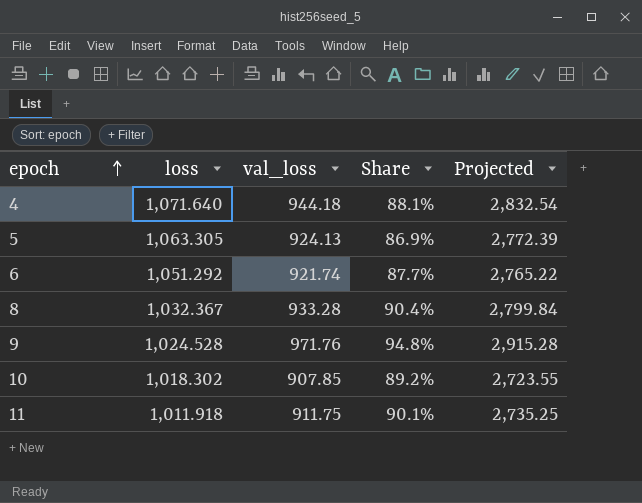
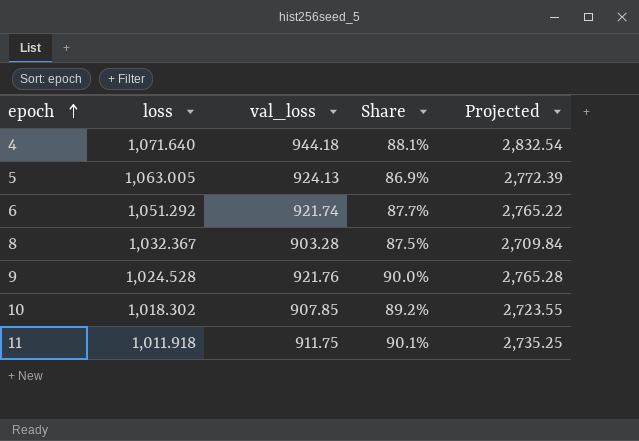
5 | loss: 1,063.305 -> 1,063.005
8 | val_loss: 933.28 -> 903.28
8 | Share: 90.4% -> 87.5%
8 | Projected: 2,799.84 -> 2,709.84
9 | val_loss: 971.76 -> 921.76
9 | Share: 94.8% -> 90.0%
9 | Projected: 2,915.28 -> 2,765.28

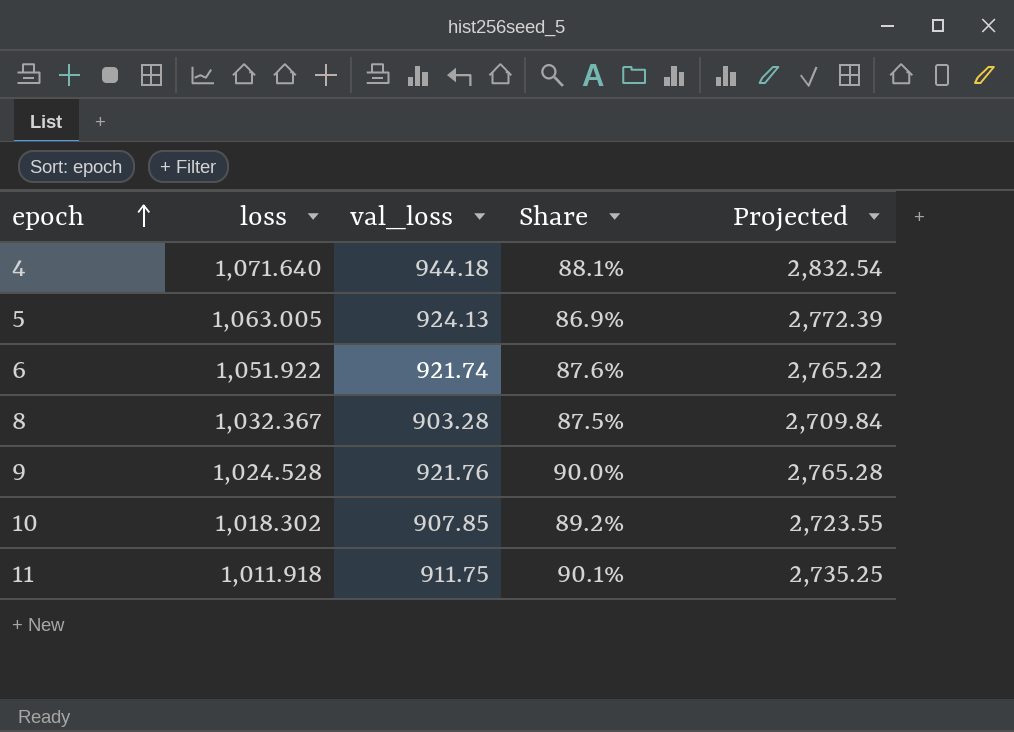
6 | loss: 1,051.292 -> 1,051.922
6 | Share: 87.7% -> 87.6%

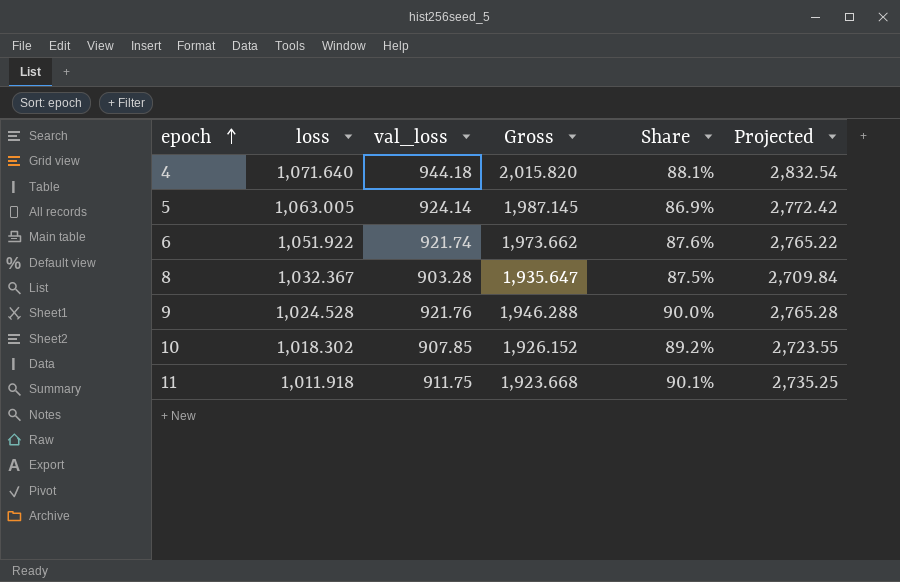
column Gross | formula: none -> [loss] + [val_loss]
5 | val_loss: 924.13 -> 924.14
5 | Projected: 2,772.39 -> 2,772.42

